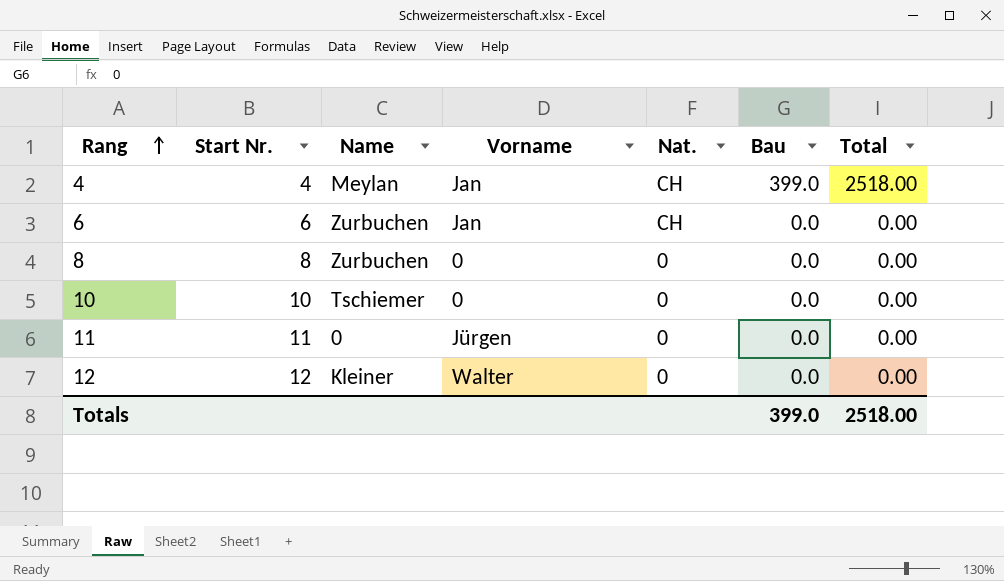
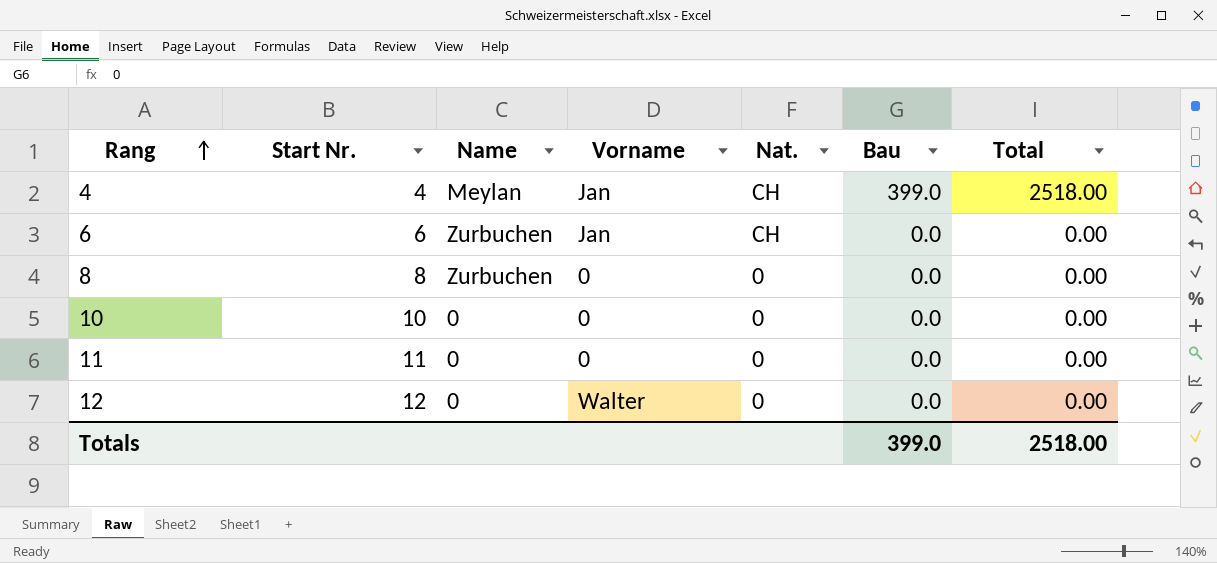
10 | Name: Tschiemer -> 0
11 | Vorname: Jürgen -> 0
12 | Name: Kleiner -> 0

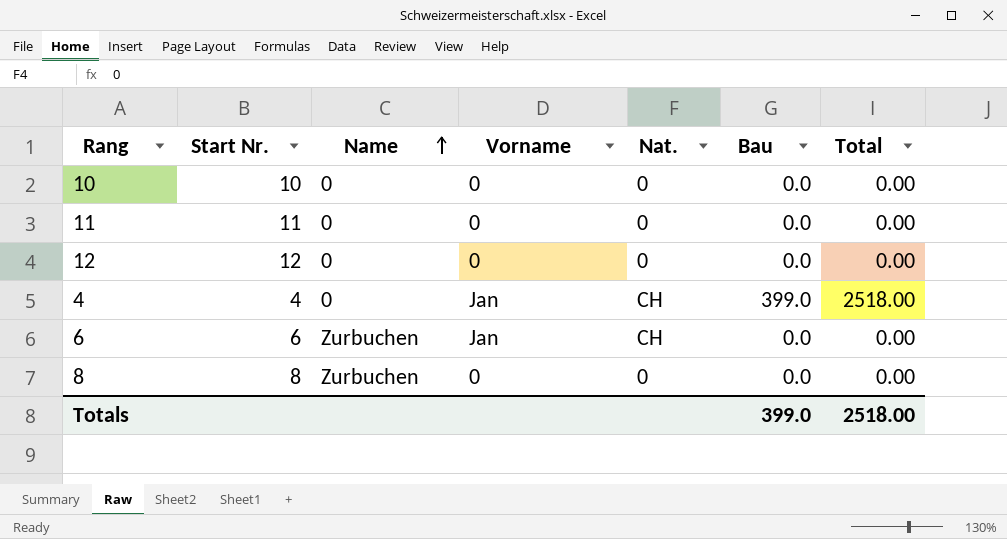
row order: Rang ascending -> Name ascending
12 | Vorname: Walter -> 0
4 | Name: Meylan -> 0

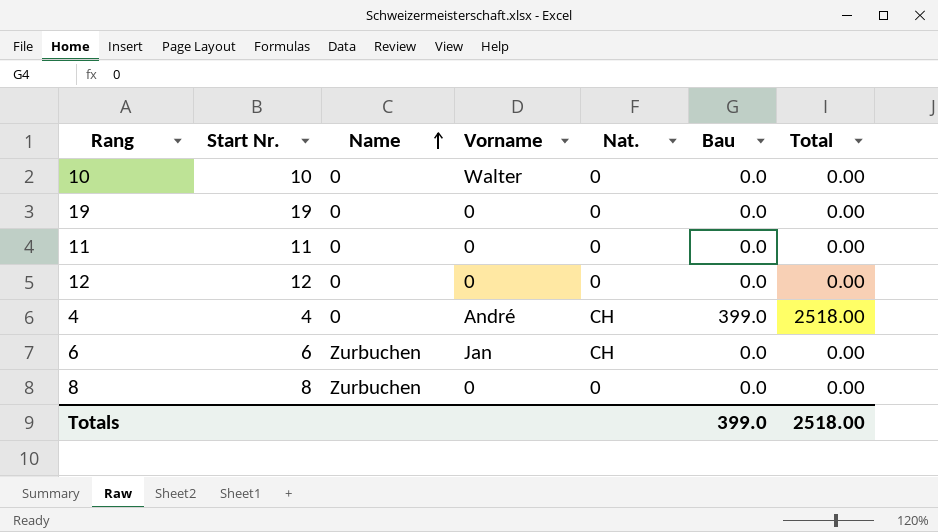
10 | Vorname: 0 -> Walter
row 19: none -> 19 | 0 | 0 | 0 | 0.0 | 0.00
4 | Vorname: Jan -> André

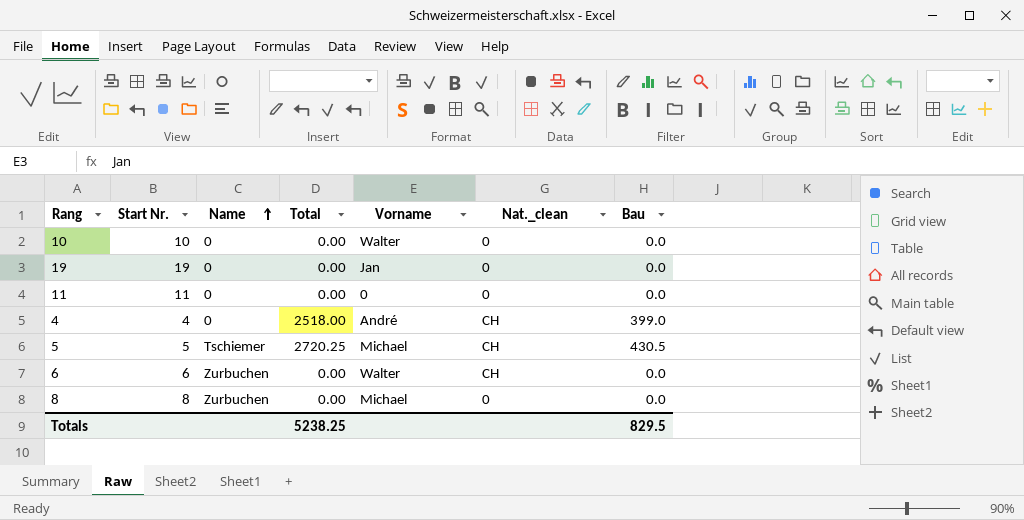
column Total | position: 7 -> 4
column name: Nat. -> Nat._clean
row 12: 12 | 0 | 0 | 0 | 0.0 | 0.00 -> none
19 | Vorname: 0 -> Jan
row 5: none -> 5 | Tschiemer | 2720.25 | Michael | CH | 430.5
6 | Vorname: Jan -> Walter
8 | Vorname: 0 -> Michael
Totals | Total: 2518.00 -> 5238.25
Totals | Bau: 399.0 -> 829.5

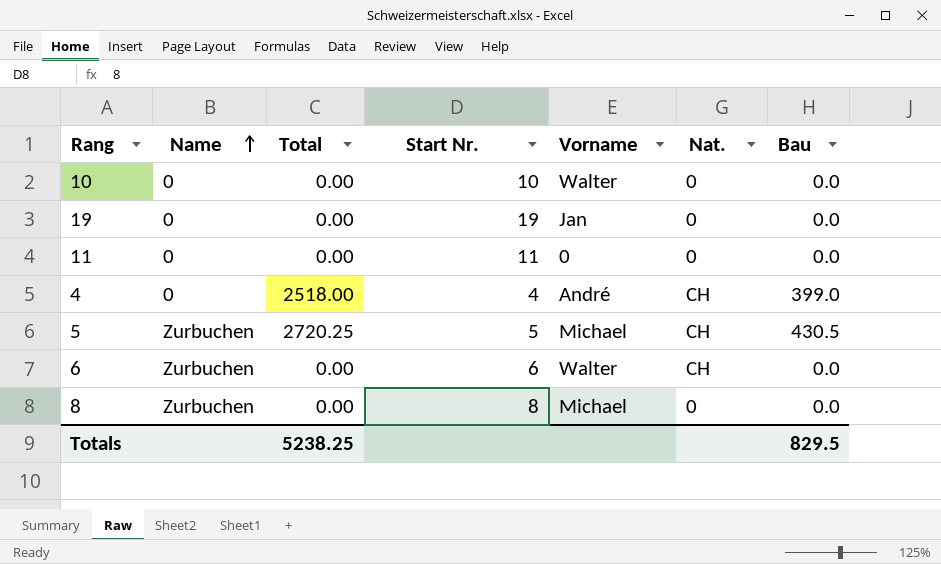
column Start Nr. | position: 2 -> 4
column name: Nat._clean -> Nat.
5 | Name: Tschiemer -> Zurbuchen

